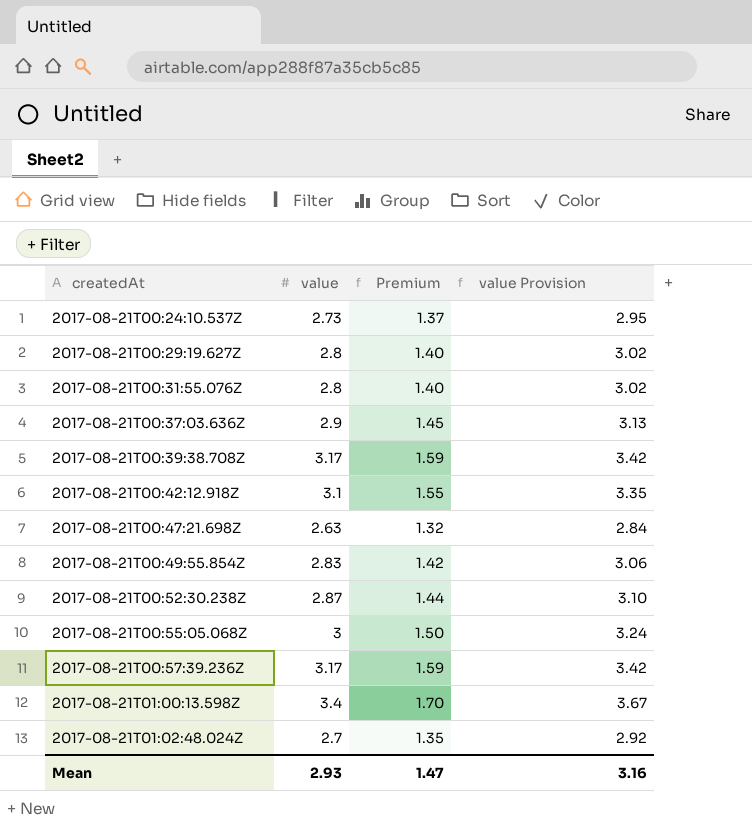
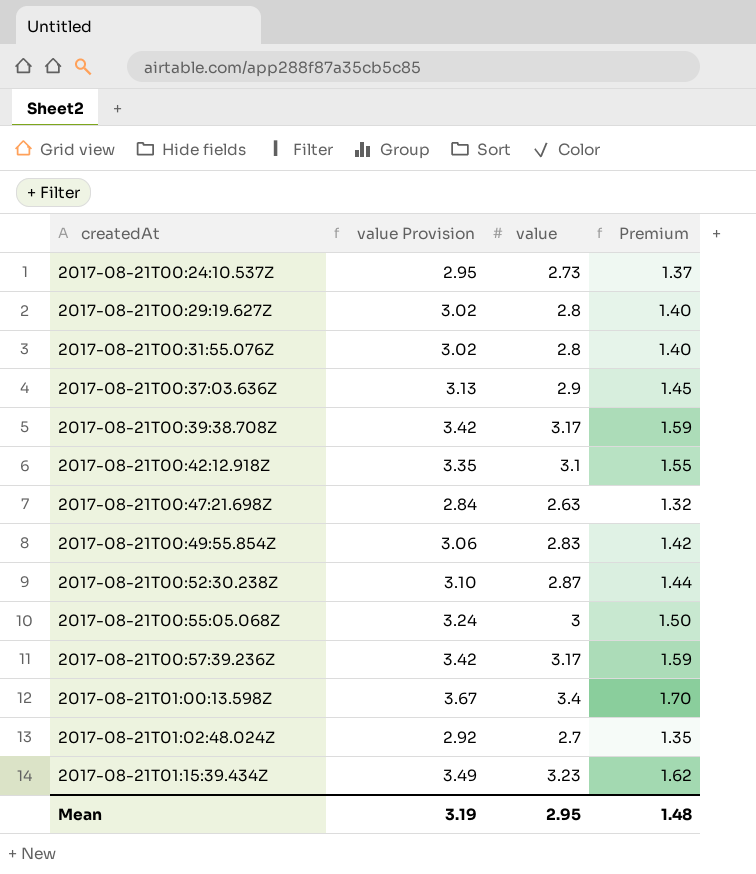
column value Provision | position: 4 -> 2
row 2017-08-21T01:15:39.434Z: none -> 3.49 | 3.23 | 1.62
Mean | value Provision: 3.16 -> 3.19
Mean | value: 2.93 -> 2.95
Mean | Premium: 1.47 -> 1.48

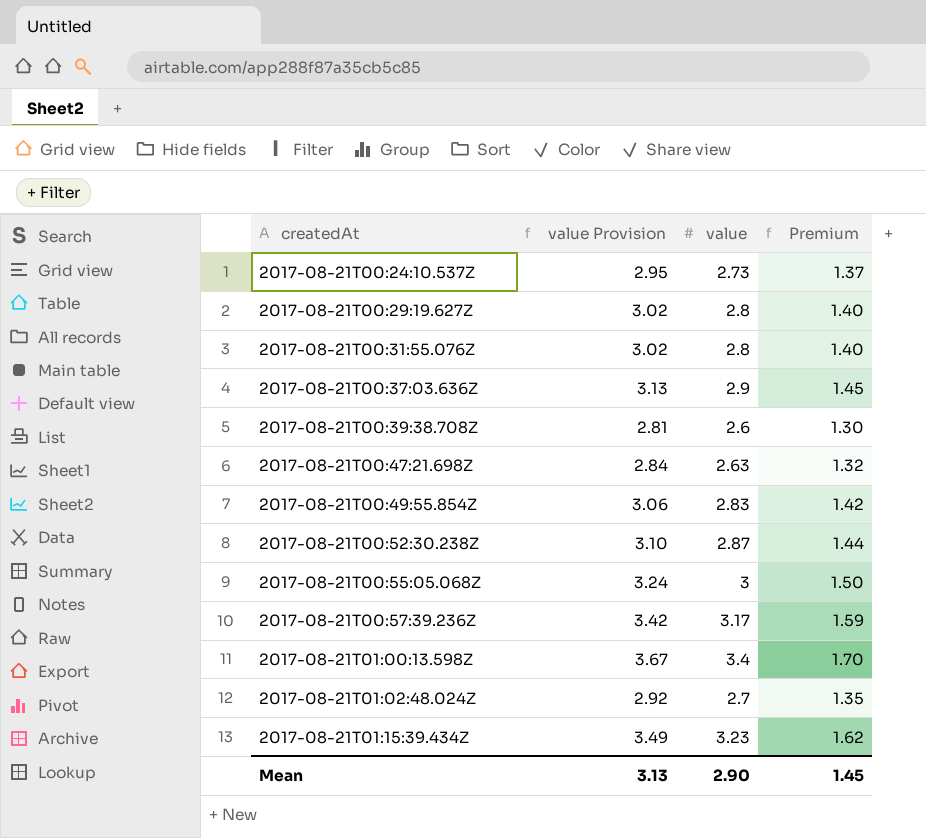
row 2017-08-21T00:42:12.918Z: 3.35 | 3.1 | 1.55 -> none
2017-08-21T00:39:38.708Z | value Provision: 3.42 -> 2.81
2017-08-21T00:39:38.708Z | value: 3.17 -> 2.6
2017-08-21T00:39:38.708Z | Premium: 1.59 -> 1.30
Mean | value Provision: 3.19 -> 3.13
Mean | value: 2.95 -> 2.90
Mean | Premium: 1.48 -> 1.45

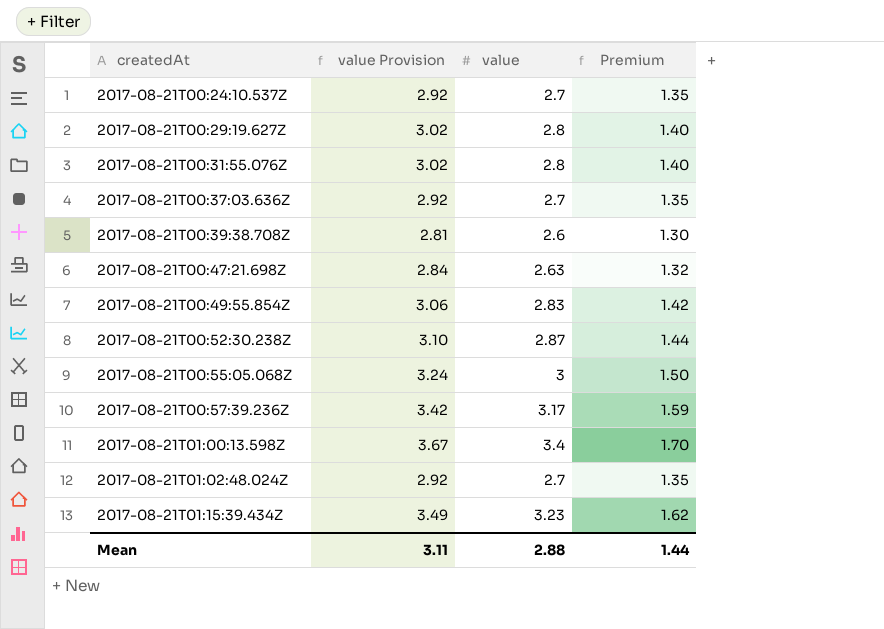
2017-08-21T00:24:10.537Z | value Provision: 2.95 -> 2.92
2017-08-21T00:24:10.537Z | value: 2.73 -> 2.7
2017-08-21T00:24:10.537Z | Premium: 1.37 -> 1.35
2017-08-21T00:37:03.636Z | value Provision: 3.13 -> 2.92
2017-08-21T00:37:03.636Z | value: 2.9 -> 2.7
2017-08-21T00:37:03.636Z | Premium: 1.45 -> 1.35
Mean | value Provision: 3.13 -> 3.11
Mean | value: 2.90 -> 2.88
Mean | Premium: 1.45 -> 1.44

